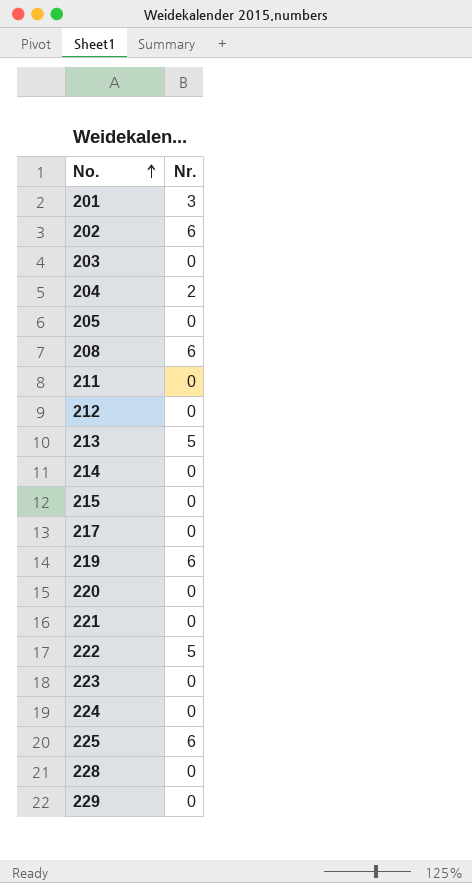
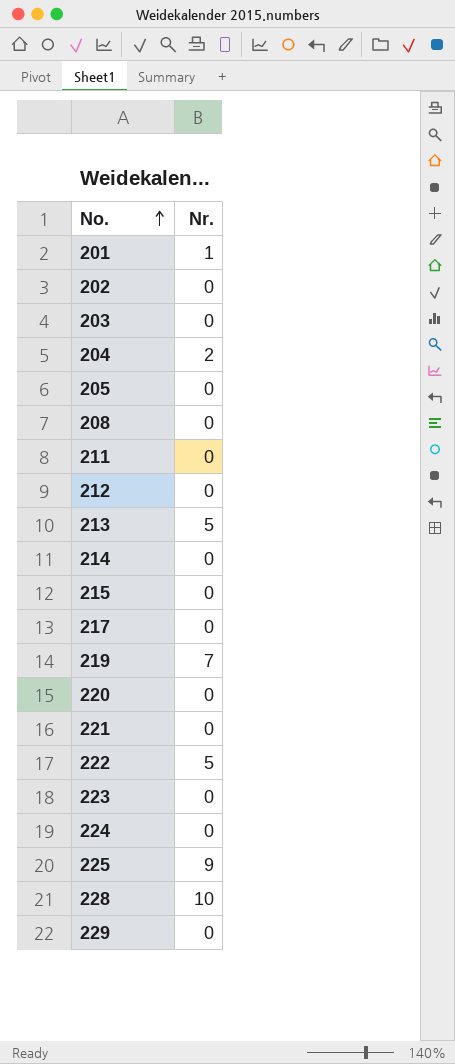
201 | Nr.: 3 -> 1
202 | Nr.: 6 -> 0
208 | Nr.: 6 -> 0
219 | Nr.: 6 -> 7
225 | Nr.: 6 -> 9
228 | Nr.: 0 -> 10

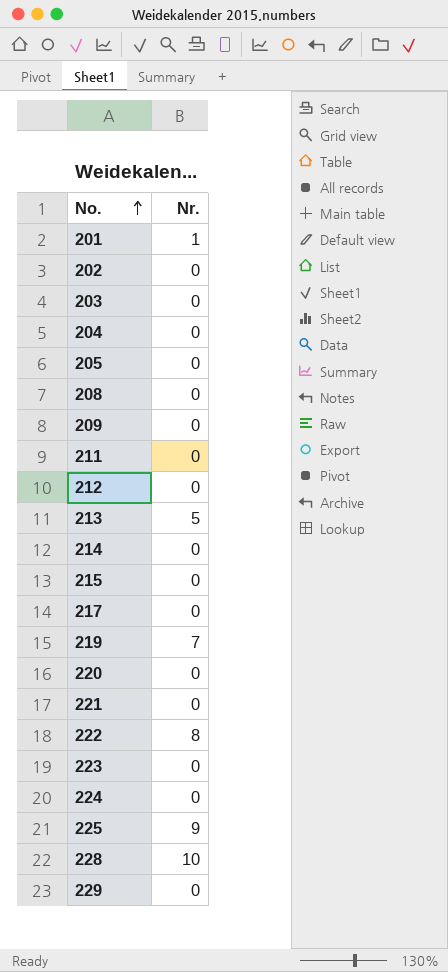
204 | Nr.: 2 -> 0
row 209: none -> 0
222 | Nr.: 5 -> 8

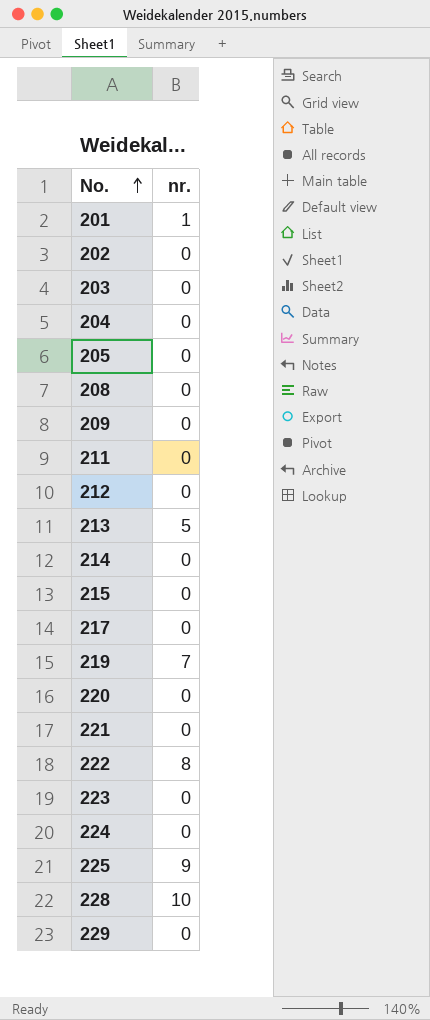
column name: Nr. -> nr.

